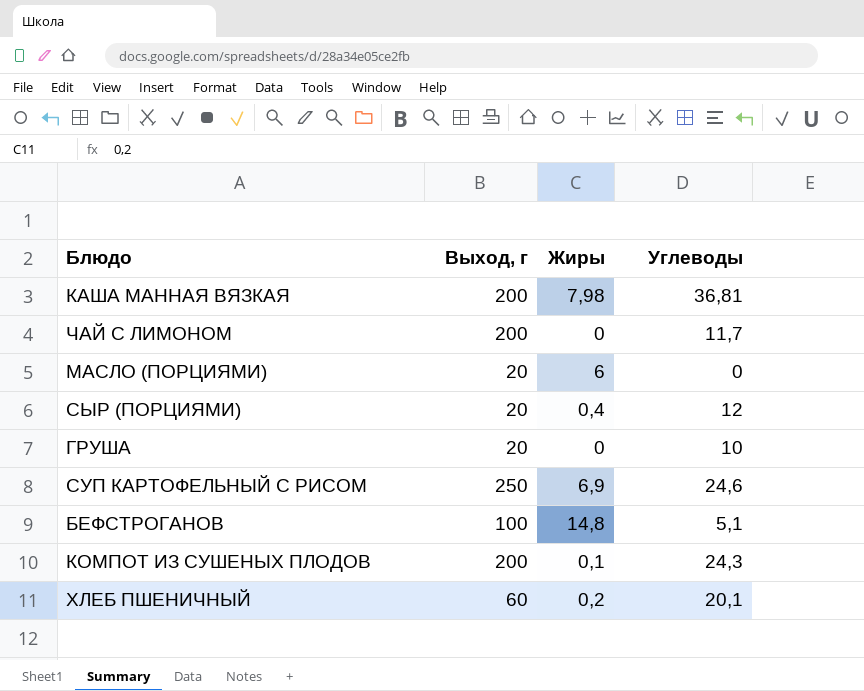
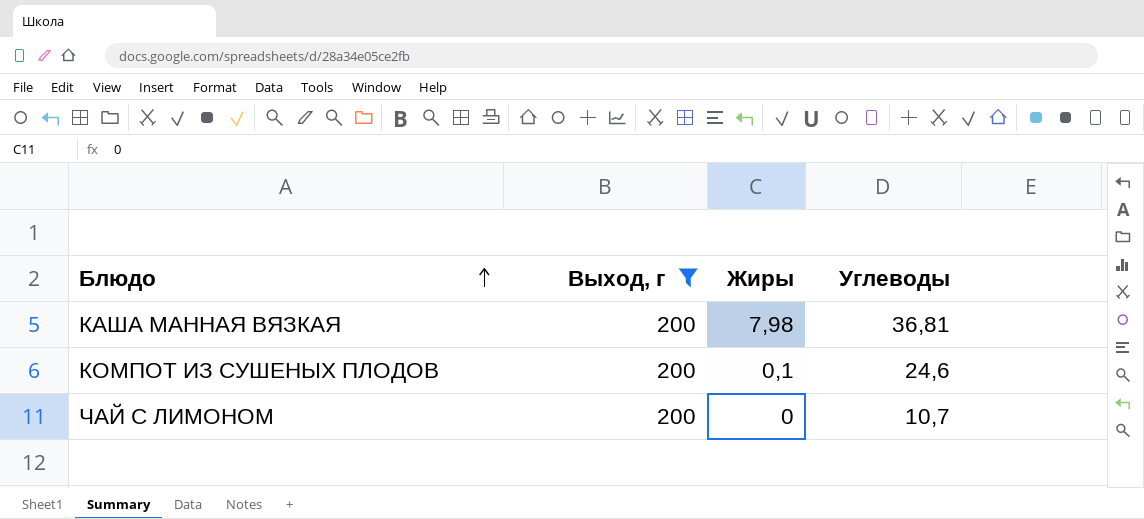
filter: none -> Выход, г = 200
row order: none -> Блюдо ascending
КОМПОТ ИЗ СУШЕНЫХ ПЛОДОВ | Углеводы: 24,3 -> 24,6
ЧАЙ С ЛИМОНОМ | Углеводы: 11,7 -> 10,7

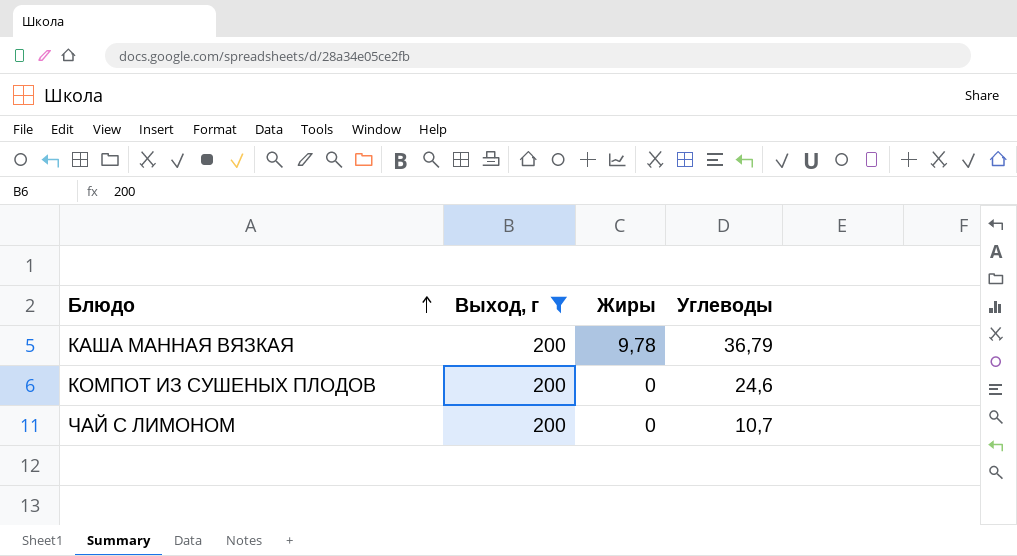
КАША МАННАЯ ВЯЗКАЯ | Жиры: 7,98 -> 9,78
КАША МАННАЯ ВЯЗКАЯ | Углеводы: 36,81 -> 36,79
КОМПОТ ИЗ СУШЕНЫХ ПЛОДОВ | Жиры: 0,1 -> 0

